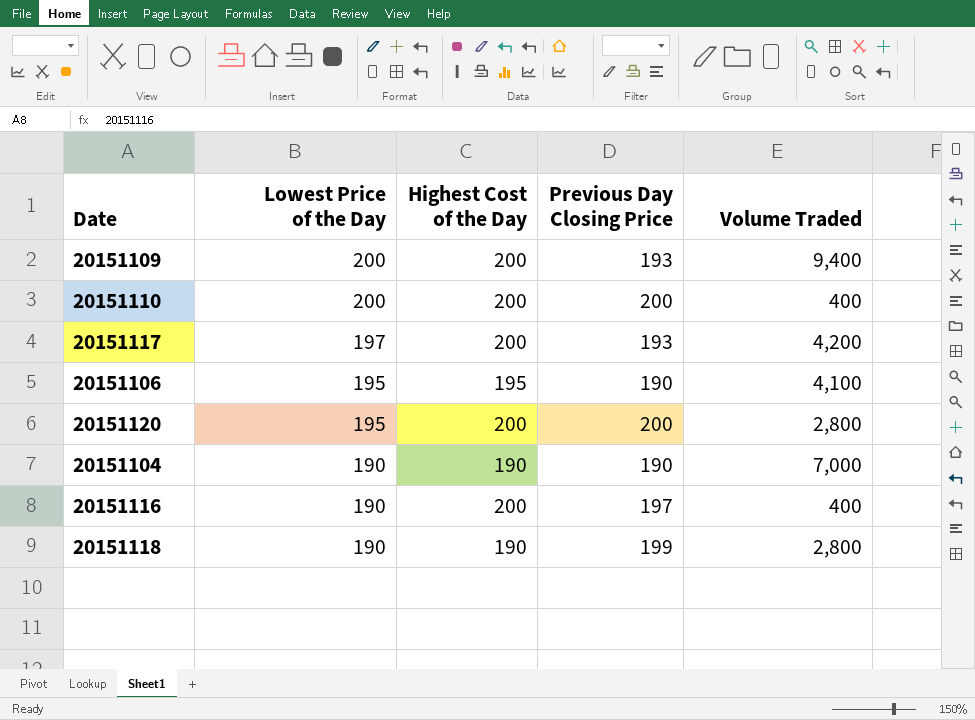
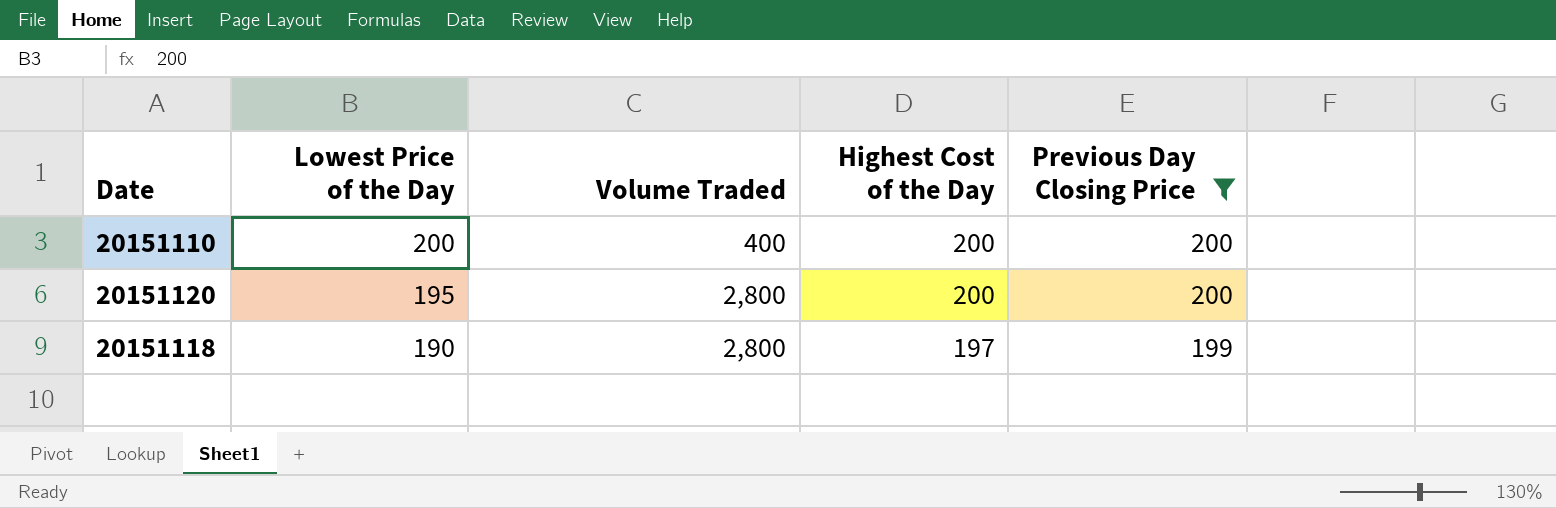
filter: none -> Previous Day Closing Price >= 199
column Volume Traded | position: 5 -> 3
20151118 | Highest Cost of the Day: 190 -> 197

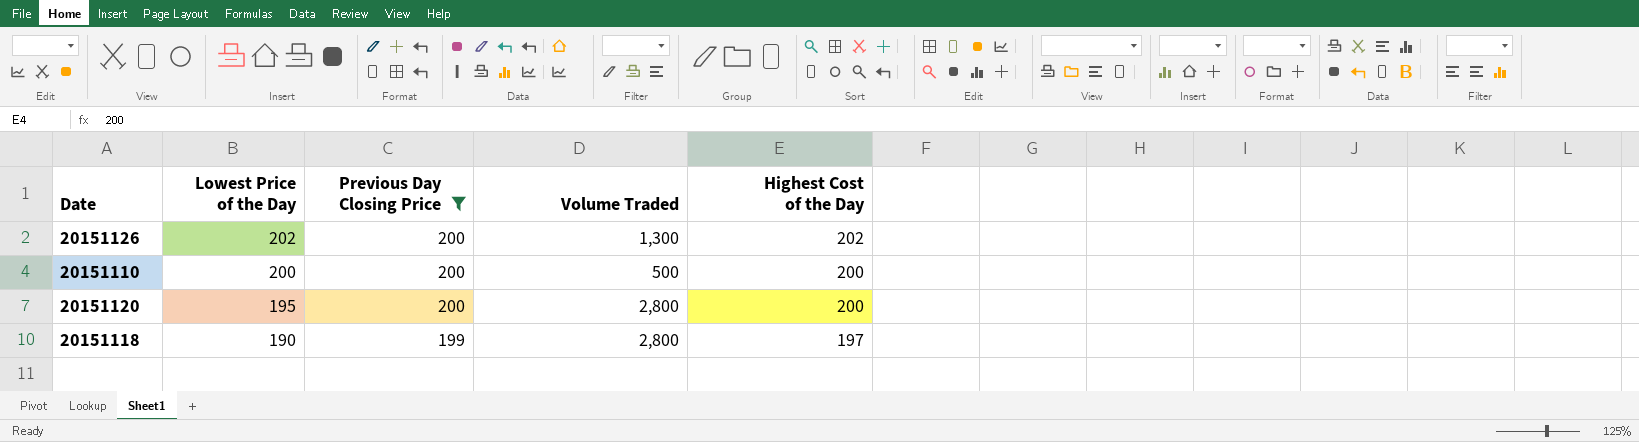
column Previous Day Closing Price | position: 5 -> 3
row 20151126: none -> 202 | 200 | 1,300 | 202
20151110 | Volume Traded: 400 -> 500

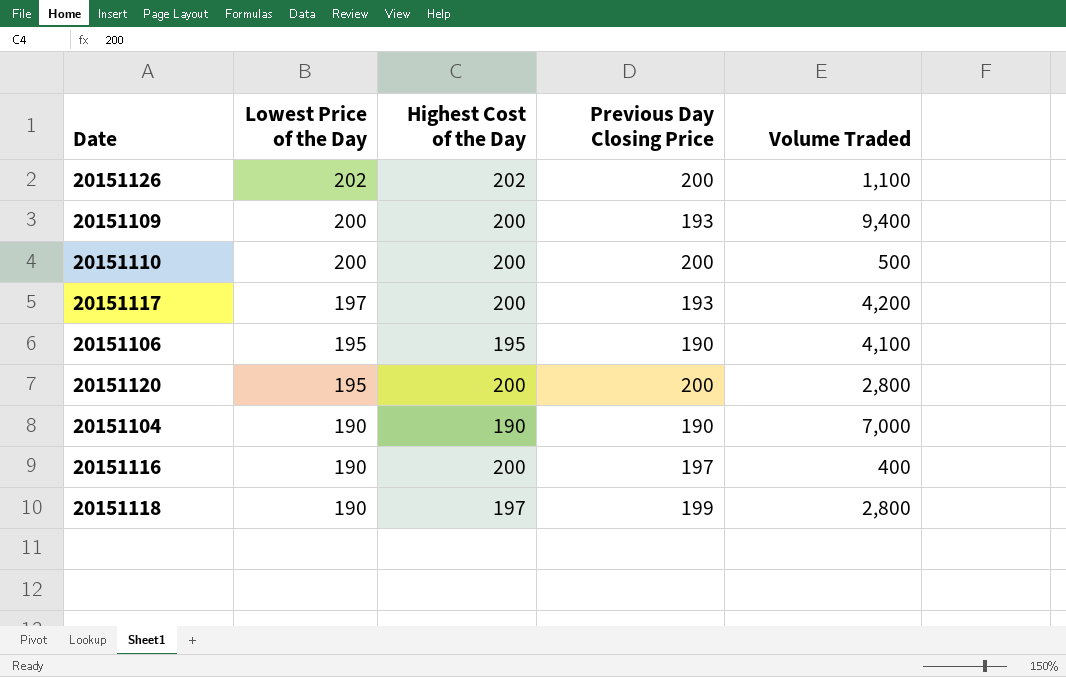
filter: Previous Day Closing Price >= 199 -> none
column Highest Cost of the Day | position: 5 -> 3
20151126 | Volume Traded: 1,300 -> 1,100

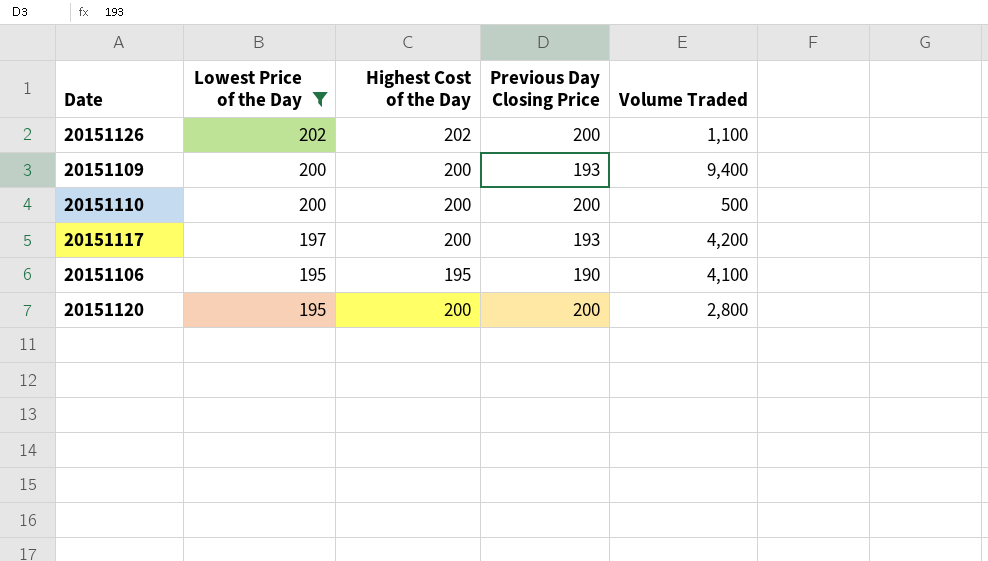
filter: none -> Lowest Price of the Day != 190

